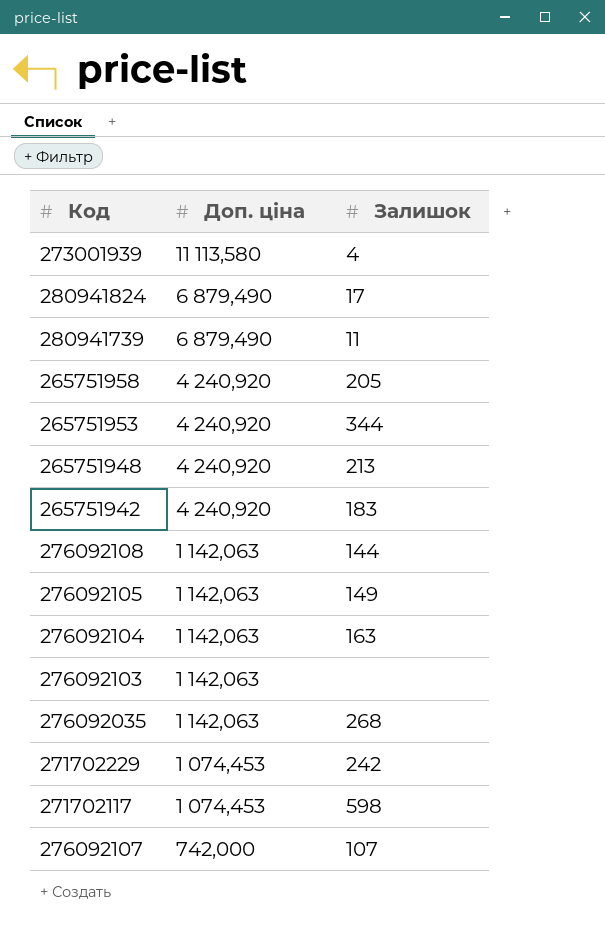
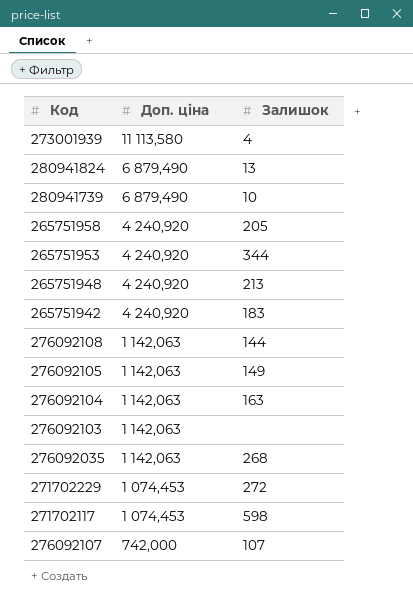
280941824 | Залишок: 17 -> 13
280941739 | Залишок: 11 -> 10
271702229 | Залишок: 242 -> 272

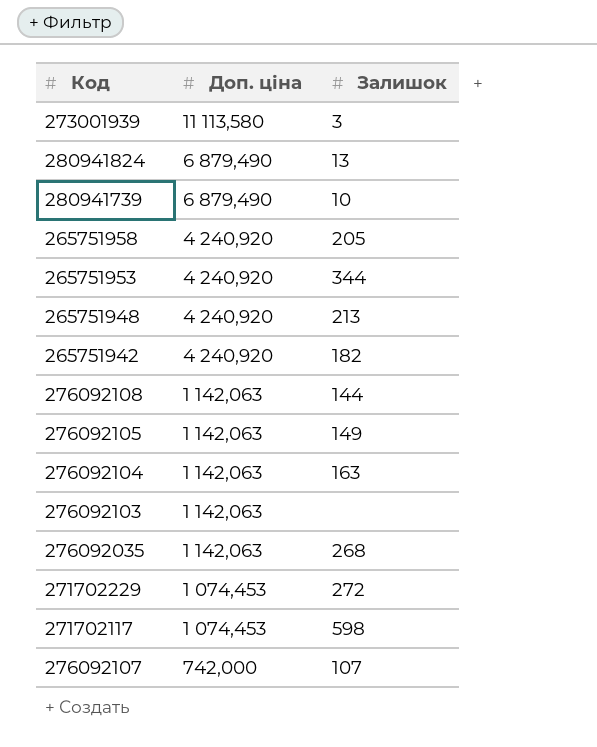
273001939 | Залишок: 4 -> 3
265751942 | Залишок: 183 -> 182

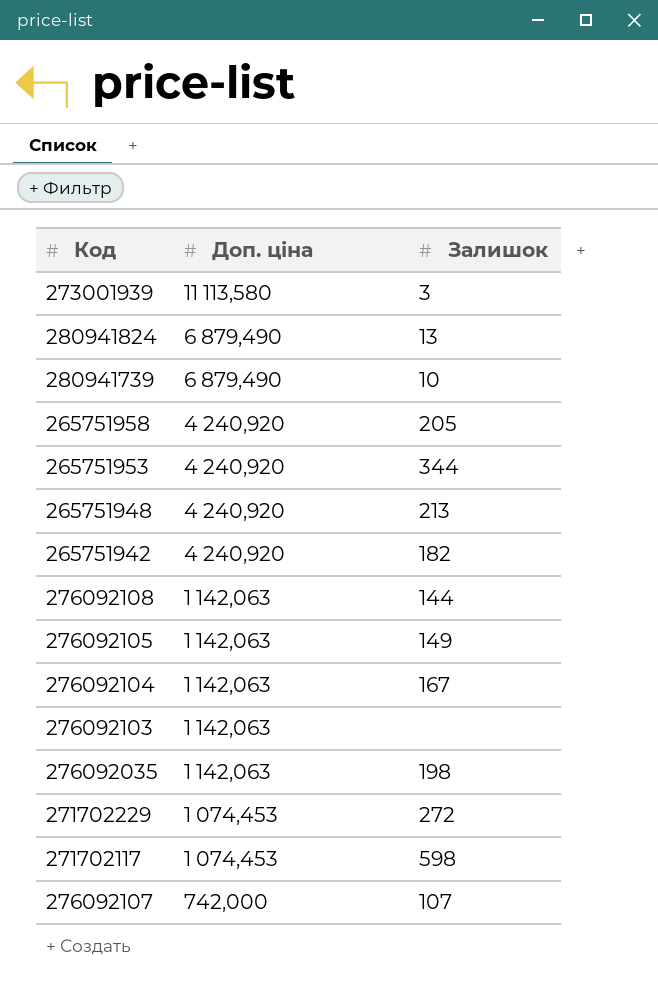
276092104 | Залишок: 163 -> 167
276092035 | Залишок: 268 -> 198

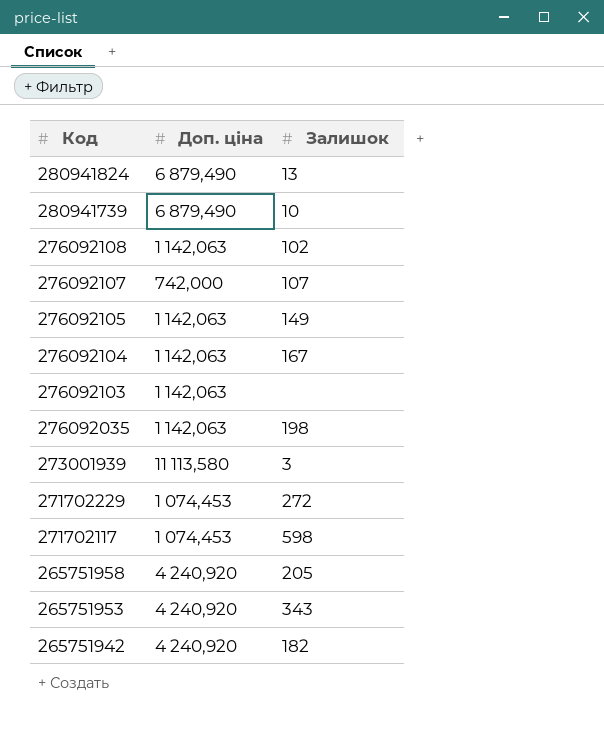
row order: Доп. ціна descending -> Код descending
row 265751948: 4 240,920 | 213 -> none
276092108 | Залишок: 144 -> 102
265751953 | Залишок: 344 -> 343

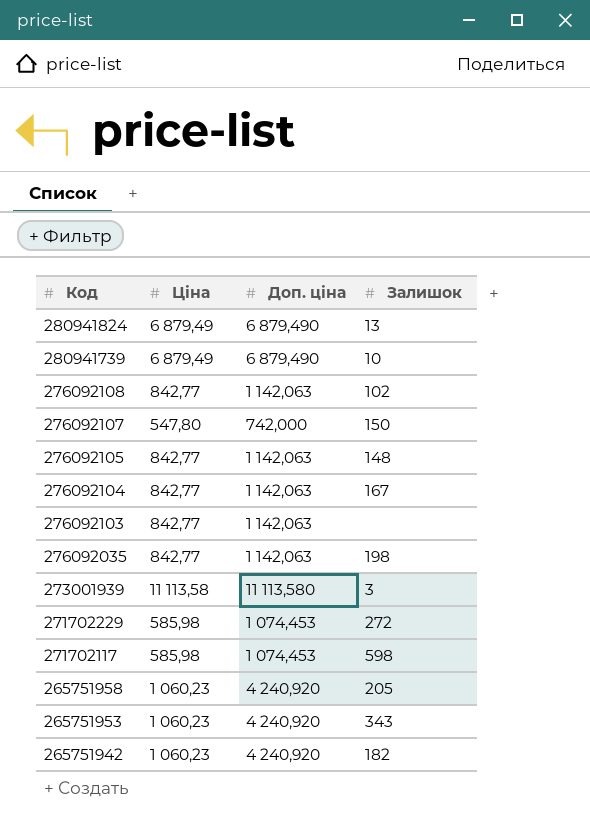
column Ціна | position: none -> 2
276092107 | Залишок: 107 -> 150
276092105 | Залишок: 149 -> 148

